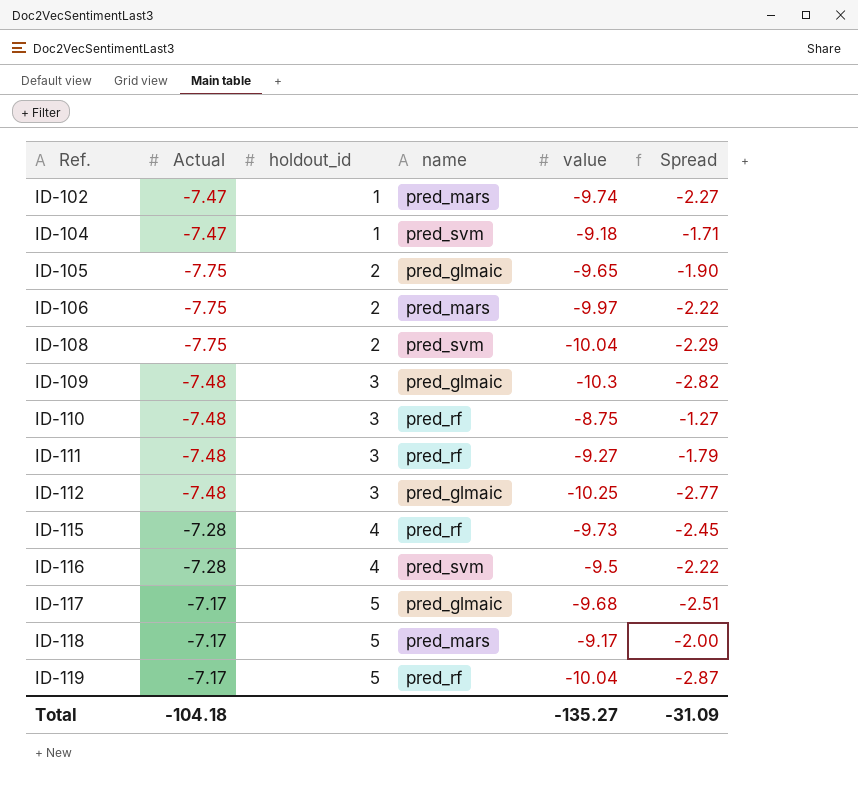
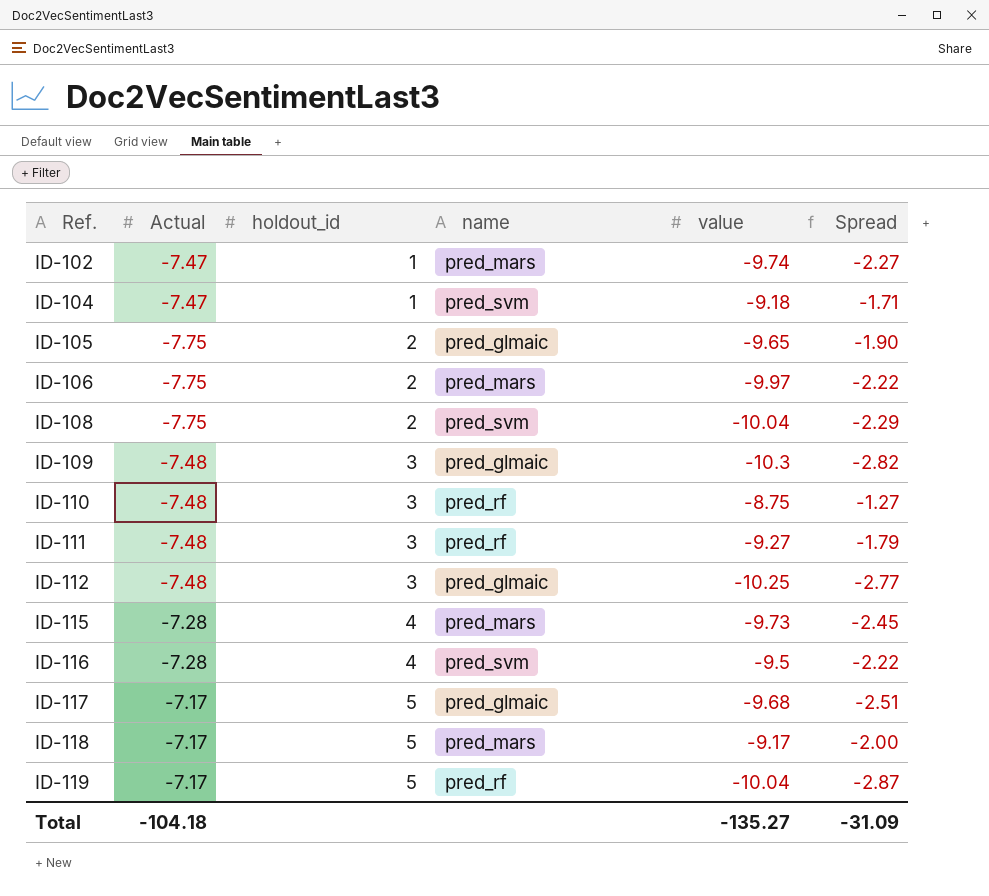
ID-115 | name: pred_rf -> pred_mars

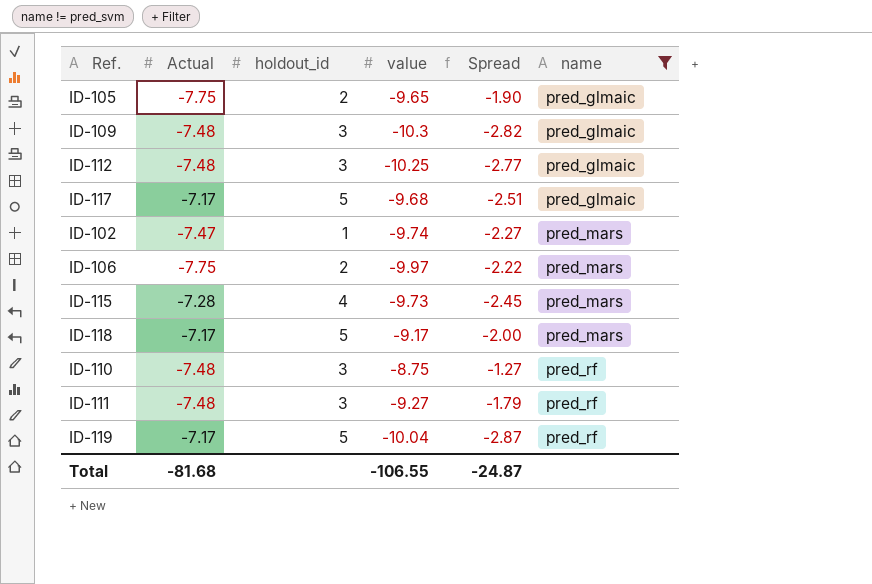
filter: none -> name != pred_svm
row order: Ref. ascending -> name ascending
column name | position: 4 -> 6
Total | Actual: -104.18 -> -81.68
Total | value: -135.27 -> -106.55
Total | Spread: -31.09 -> -24.87

